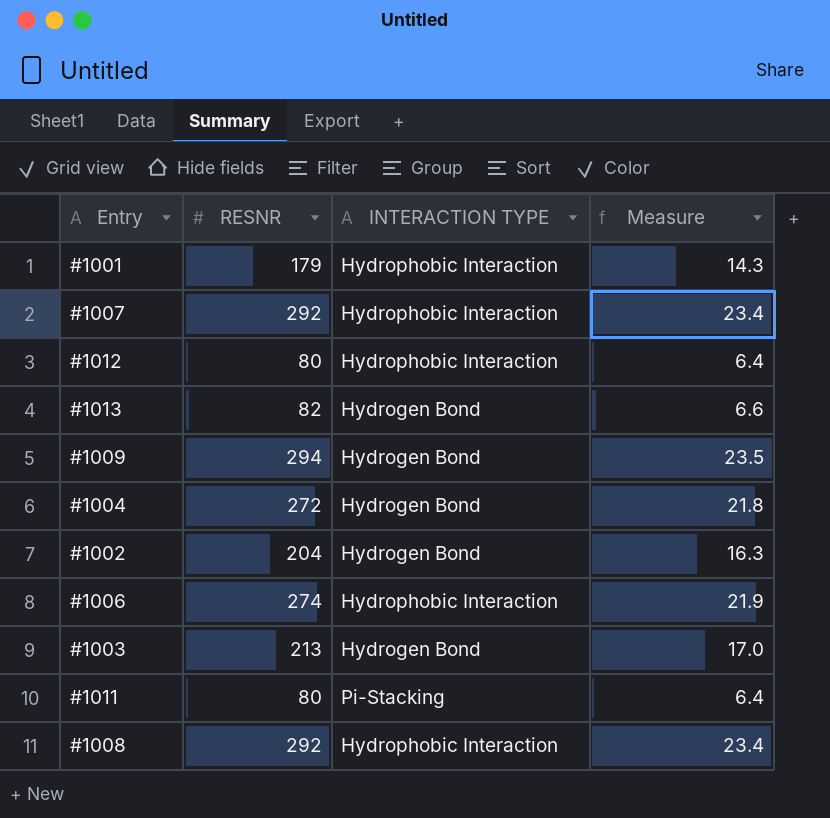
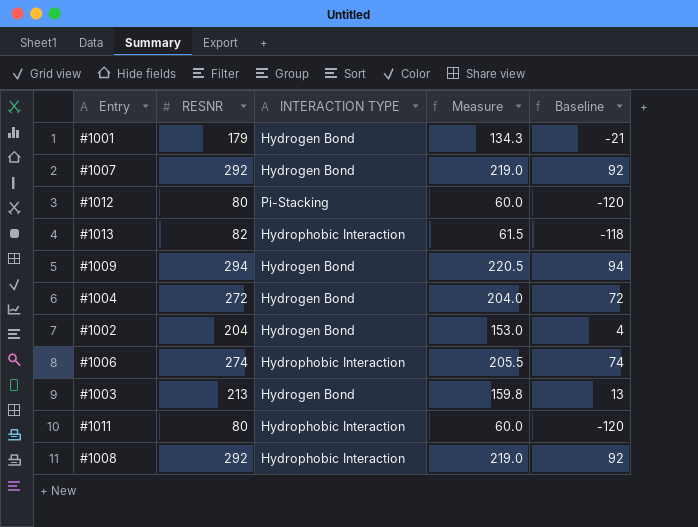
column Measure | formula: [RESNR] * 0.08 -> [RESNR] * 0.75
column Baseline | formula: none -> [RESNR] - 200
#1001 | INTERACTION TYPE: Hydrophobic Interaction -> Hydrogen Bond
#1007 | INTERACTION TYPE: Hydrophobic Interaction -> Hydrogen Bond
#1012 | INTERACTION TYPE: Hydrophobic Interaction -> Pi-Stacking
#1013 | INTERACTION TYPE: Hydrogen Bond -> Hydrophobic Interaction
#1011 | INTERACTION TYPE: Pi-Stacking -> Hydrophobic Interaction

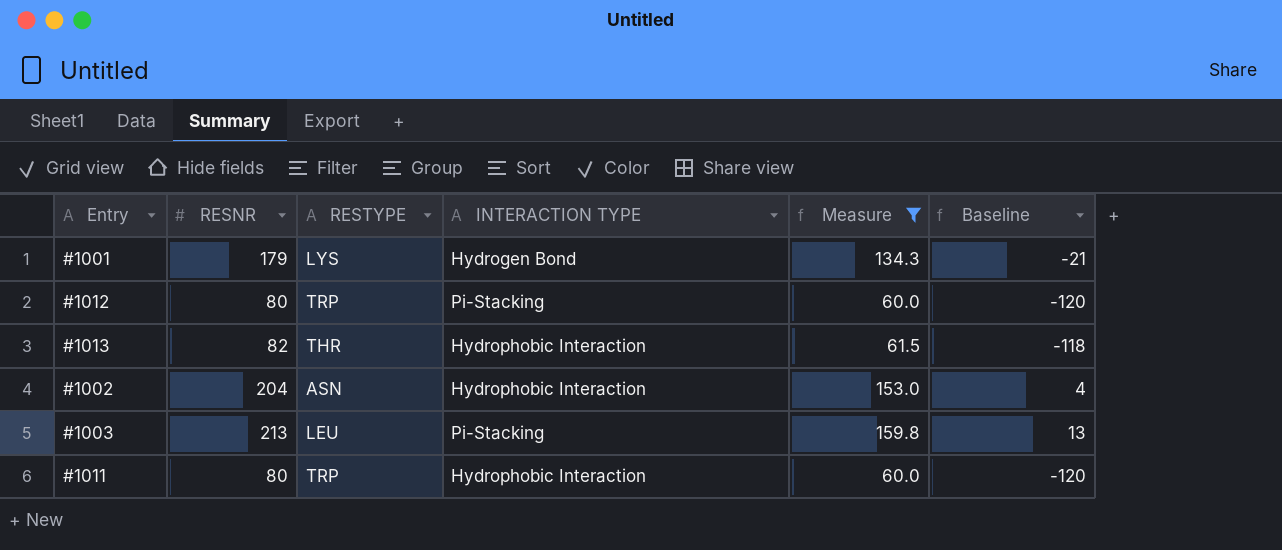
filter: none -> Measure <= 159.8
column RESTYPE | position: none -> 3
#1002 | INTERACTION TYPE: Hydrogen Bond -> Hydrophobic Interaction
#1003 | INTERACTION TYPE: Hydrogen Bond -> Pi-Stacking

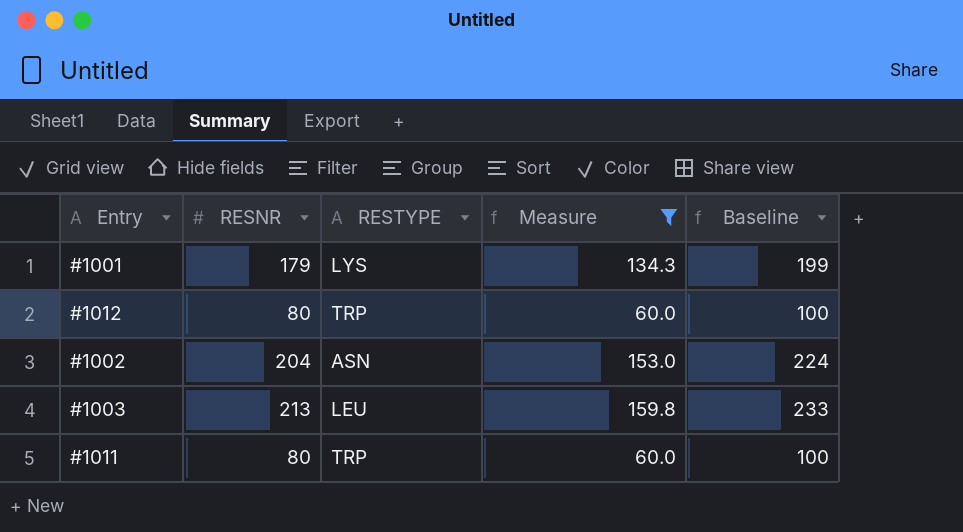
column INTERACTION TYPE | position: 4 -> none
column Baseline | formula: [RESNR] - 200 -> [RESNR] + 20
row #1013: 82 | THR | Hydrophobic Interaction | 61.5 | -118 -> none

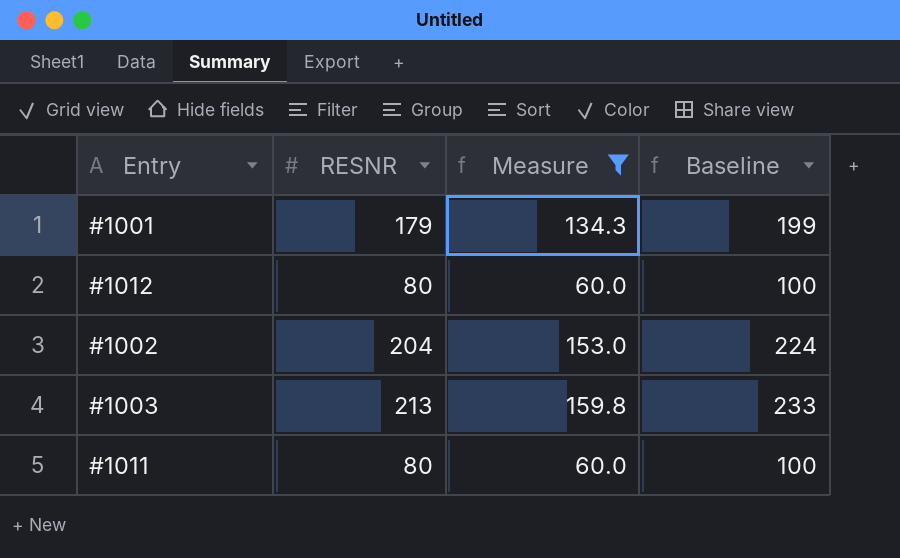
column RESTYPE | position: 3 -> none

